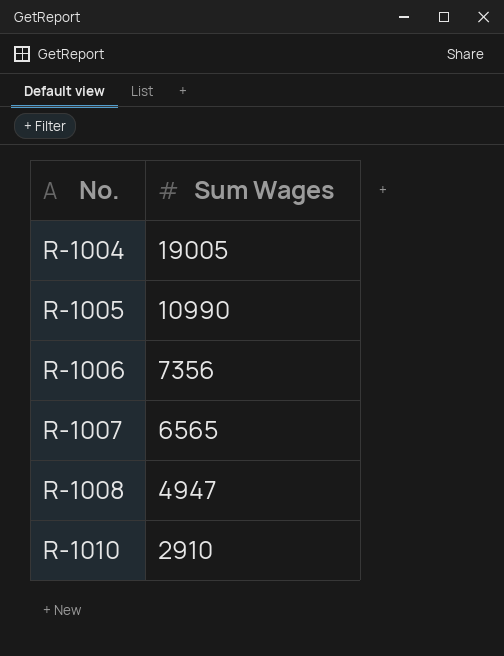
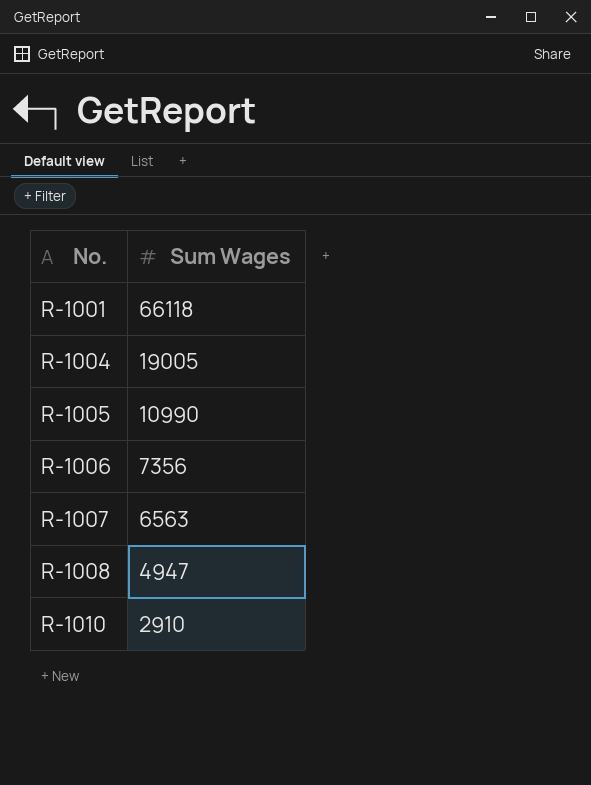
row R-1001: none -> 66118
R-1007 | Sum Wages: 6565 -> 6563

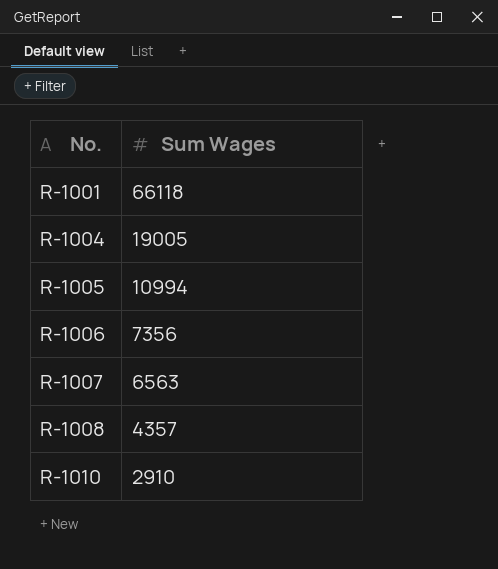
R-1005 | Sum Wages: 10990 -> 10994
R-1008 | Sum Wages: 4947 -> 4357

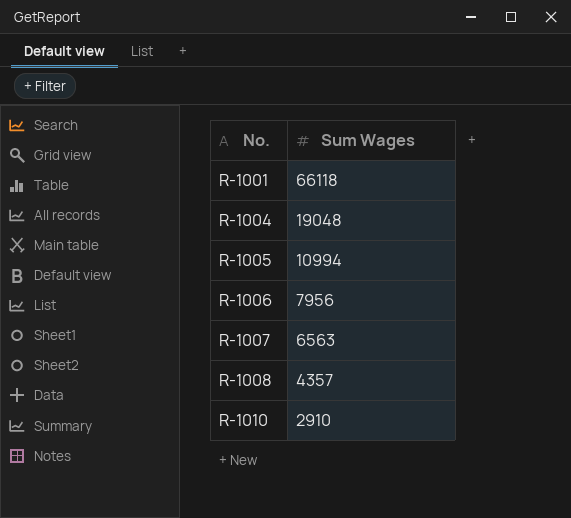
R-1004 | Sum Wages: 19005 -> 19048
R-1006 | Sum Wages: 7356 -> 7956

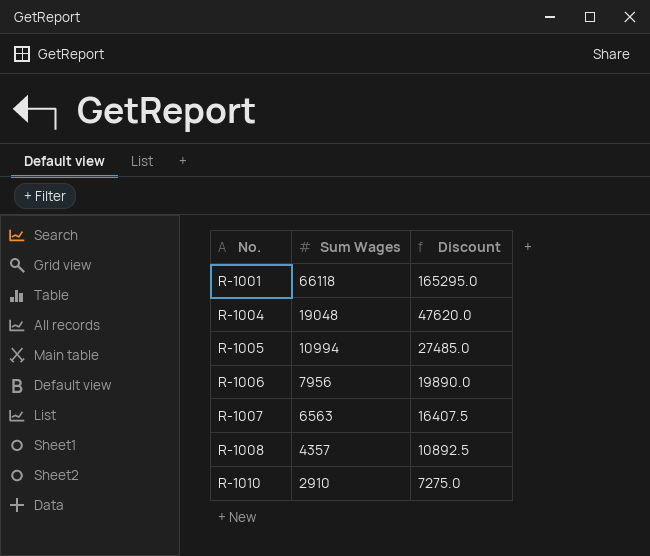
column Discount | formula: none -> [Sum Wages] * 2.5

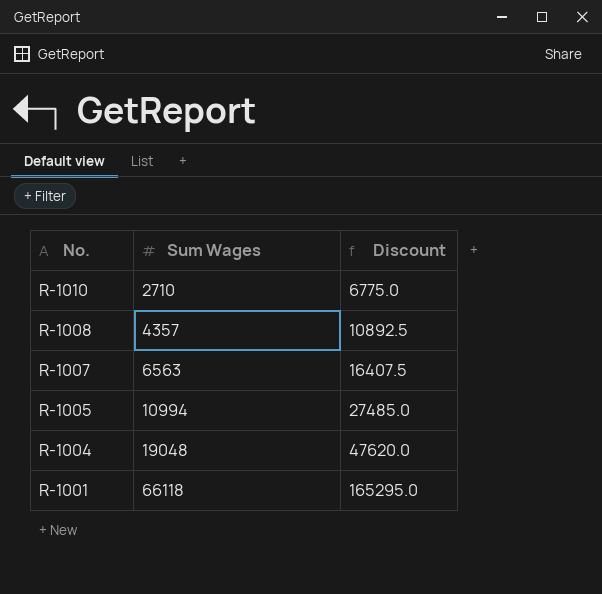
row order: No. ascending -> No. descending
row R-1006: 7956 | 19890.0 -> none
R-1010 | Sum Wages: 2910 -> 2710
R-1010 | Discount: 7275.0 -> 6775.0

